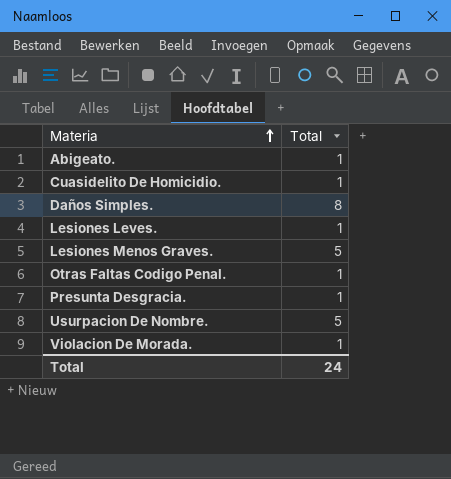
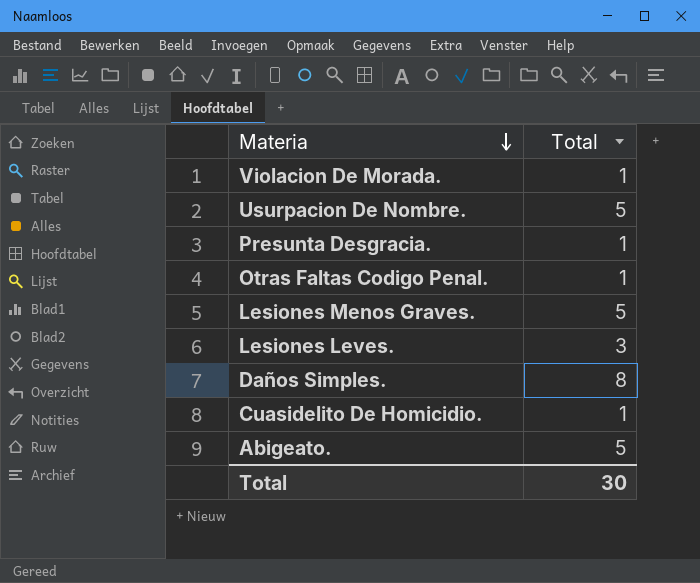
row order: Materia ascending -> Materia descending
Lesiones Leves. | Total: 1 -> 3
Abigeato. | Total: 1 -> 5
Total | Total: 24 -> 30

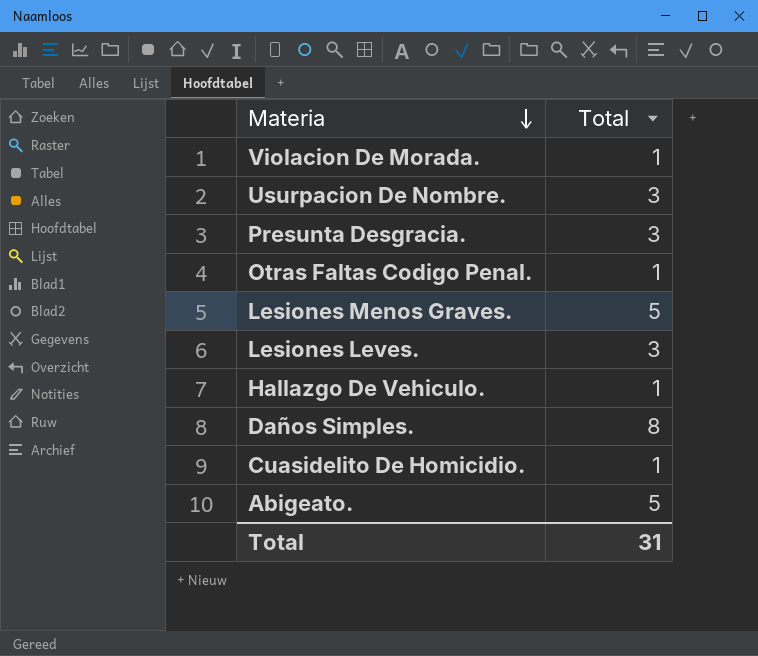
Usurpacion De Nombre. | Total: 5 -> 3
Presunta Desgracia. | Total: 1 -> 3
row Hallazgo De Vehiculo.: none -> 1
Total | Total: 30 -> 31

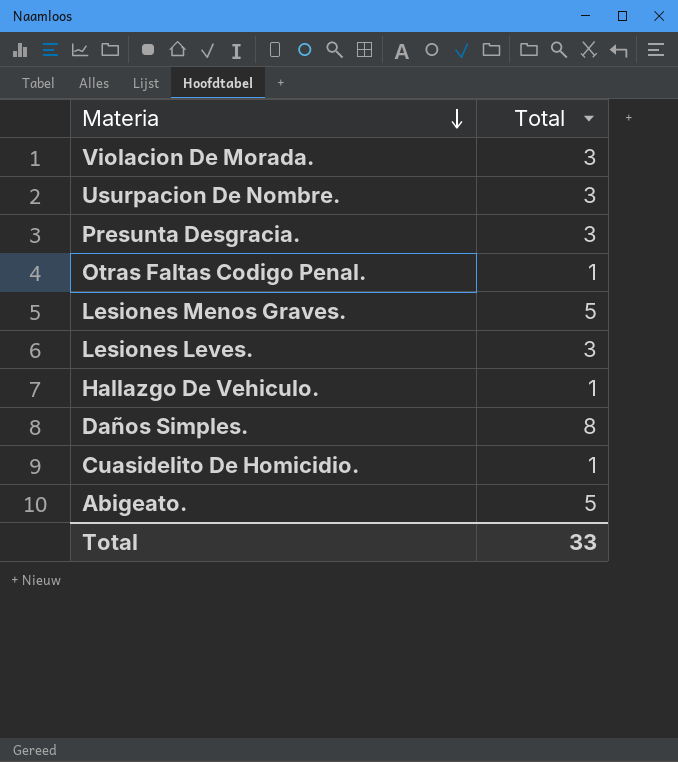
Violacion De Morada. | Total: 1 -> 3
Total | Total: 31 -> 33

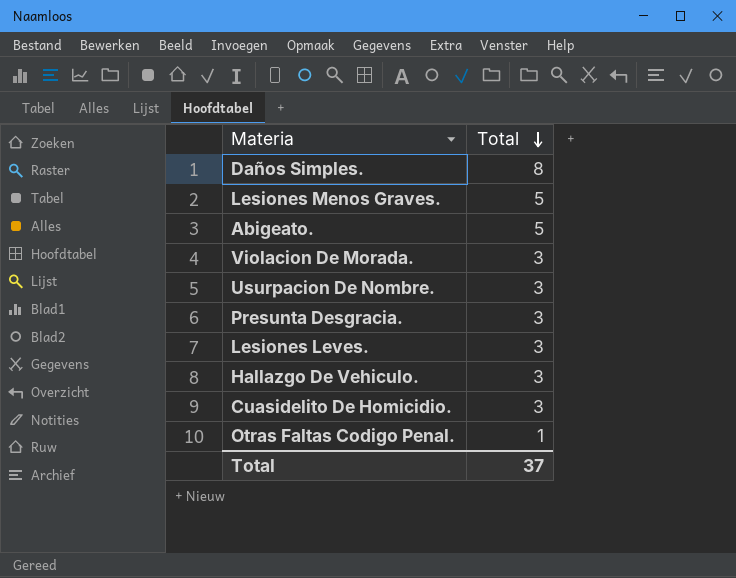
row order: Materia descending -> Total descending
Hallazgo De Vehiculo. | Total: 1 -> 3
Cuasidelito De Homicidio. | Total: 1 -> 3
Total | Total: 33 -> 37

